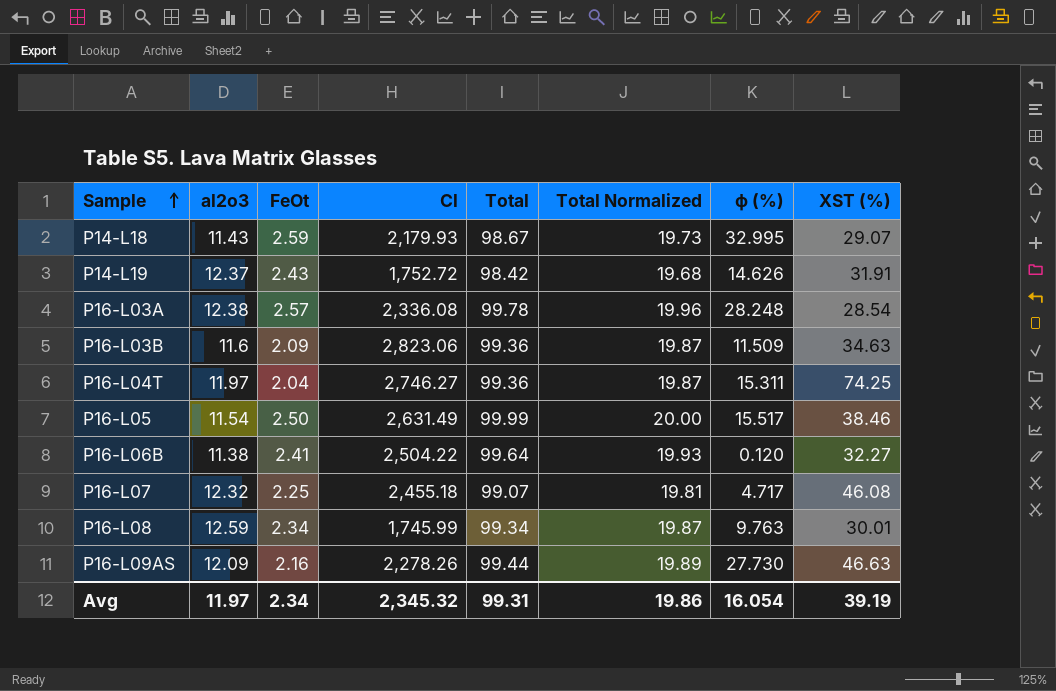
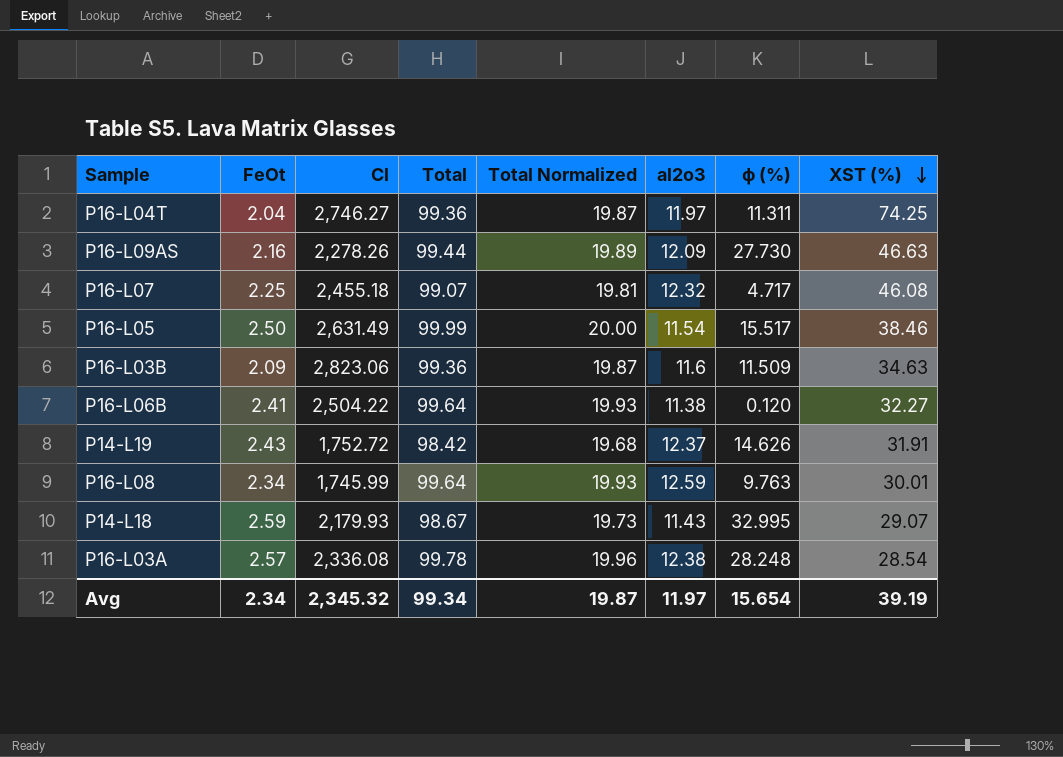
row order: Sample ascending -> XST (%) descending
column al2o3 | position: 2 -> 6
P16-L04T | ϕ (%): 15.311 -> 11.311
P16-L08 | Total: 99.34 -> 99.64
P16-L08 | Total Normalized: 19.87 -> 19.93
Avg | Total: 99.31 -> 99.34
Avg | Total Normalized: 19.86 -> 19.87
Avg | ϕ (%): 16.054 -> 15.654

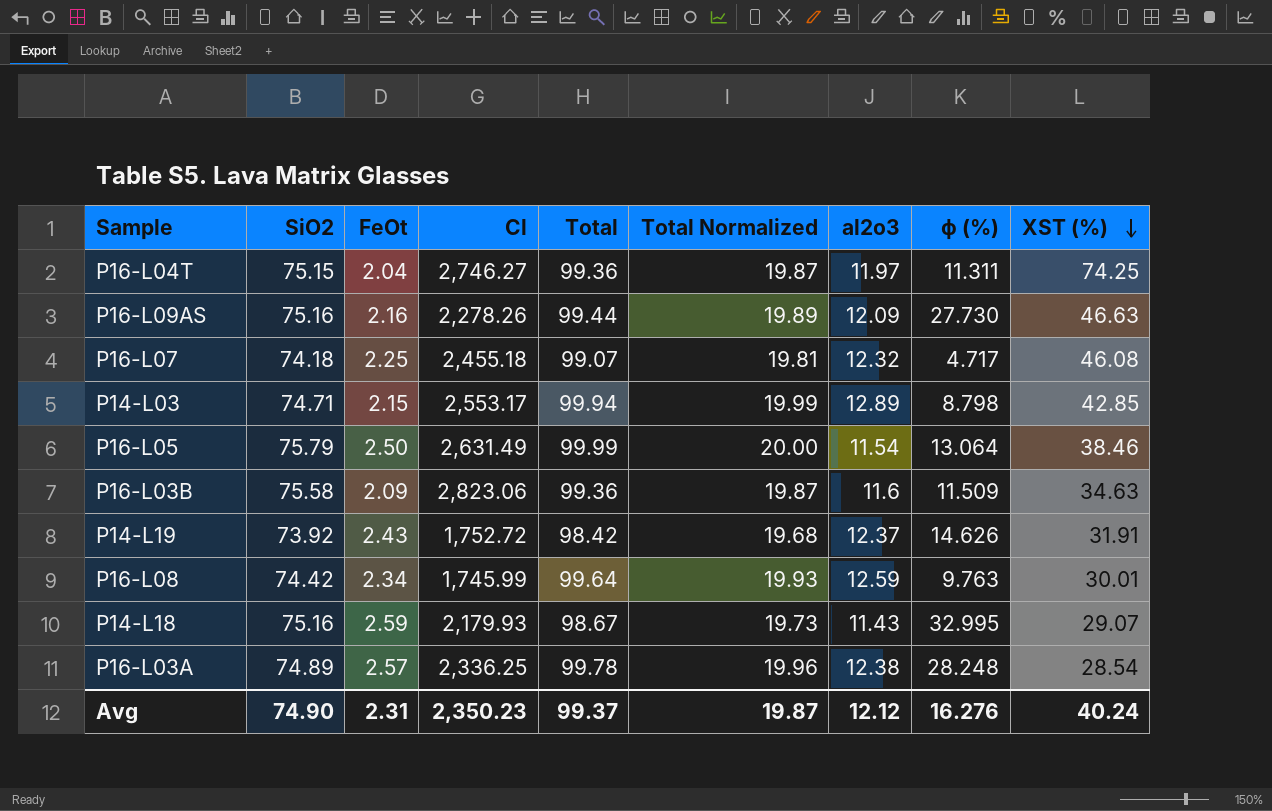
column SiO2 | position: none -> 2
row P16-L06B: 2.41 | 2,504.22 | 99.64 | 19.93 | 11.38 | 0.120 | 32.27 -> none
row P14-L03: none -> 74.71 | 2.15 | 2,553.17 | 99.94 | 19.99 | 12.89 | 8.798 | 42.85
P16-L05 | ϕ (%): 15.517 -> 13.064
P16-L03A | Cl: 2,336.08 -> 2,336.25
Avg | FeOt: 2.34 -> 2.31
Avg | Cl: 2,345.32 -> 2,350.23
Avg | Total: 99.34 -> 99.37
Avg | al2o3: 11.97 -> 12.12
Avg | ϕ (%): 15.654 -> 16.276
Avg | XST (%): 39.19 -> 40.24

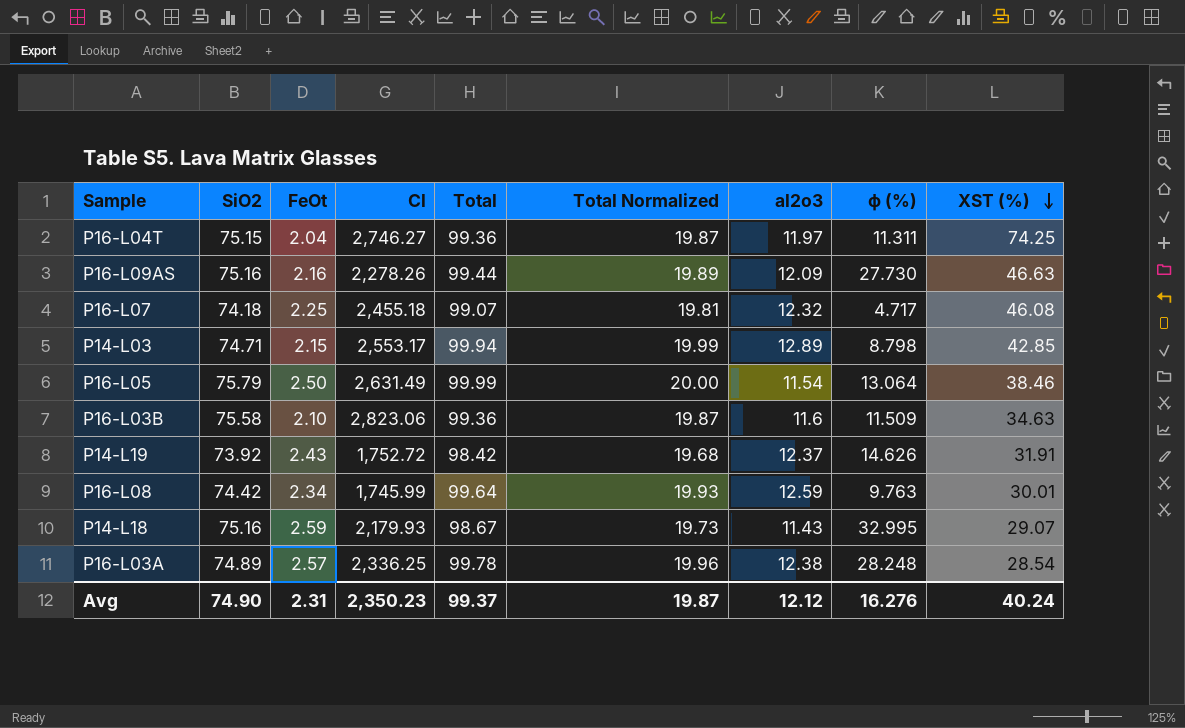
P16-L03B | FeOt: 2.09 -> 2.10

